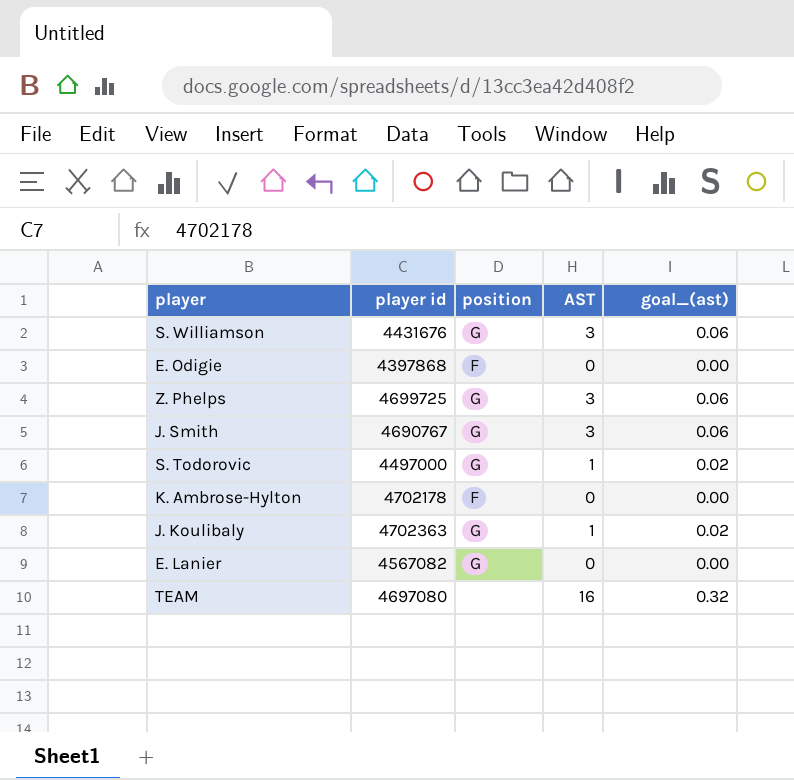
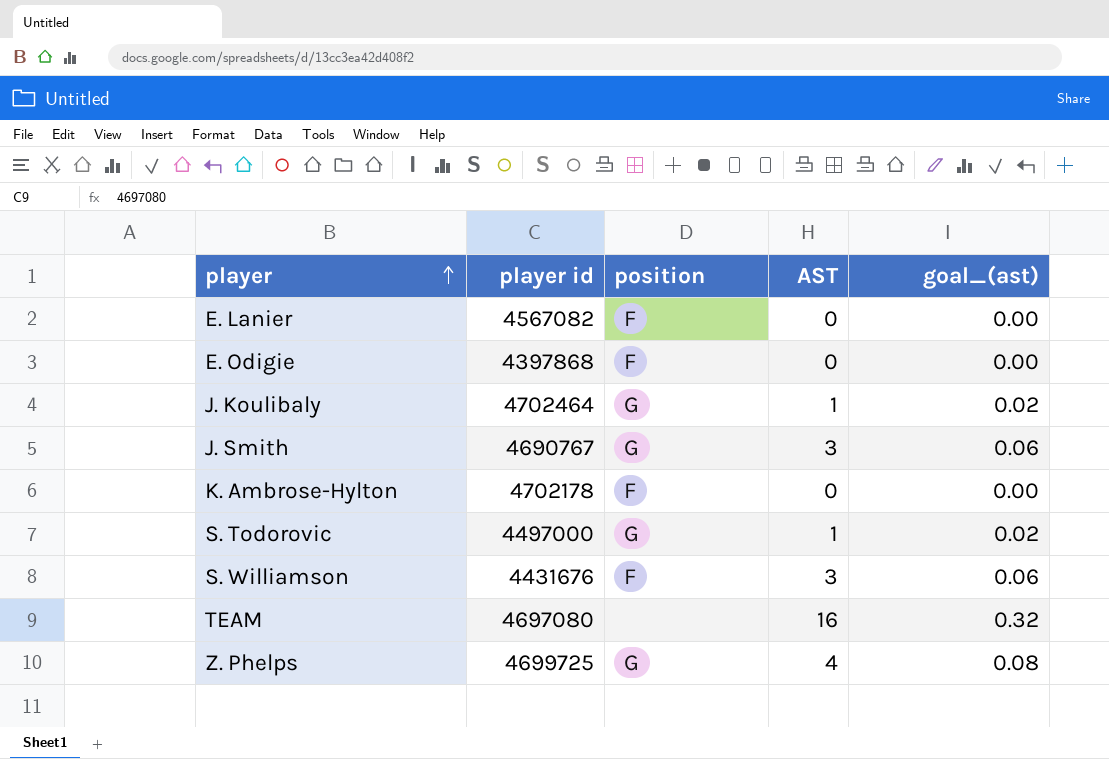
row order: none -> player ascending
E. Lanier | position: G -> F
J. Koulibaly | player id: 4702363 -> 4702464
S. Williamson | position: G -> F
Z. Phelps | AST: 3 -> 4
Z. Phelps | goal_(ast): 0.06 -> 0.08

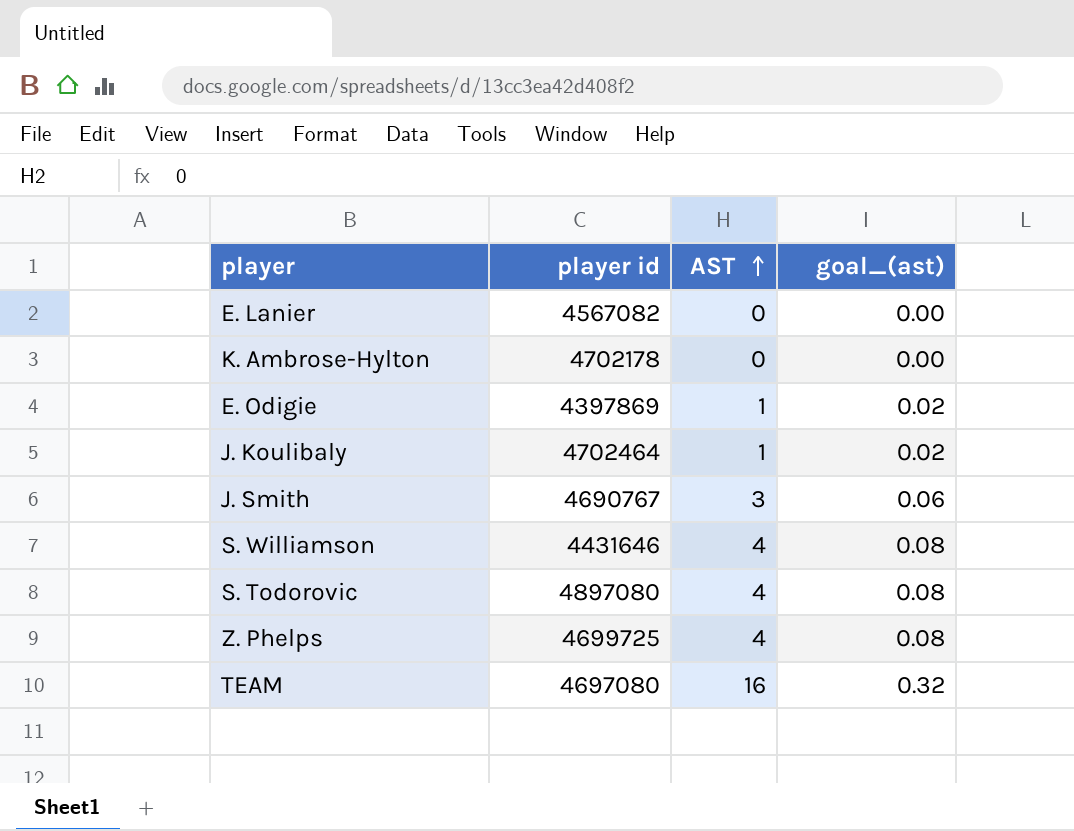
row order: player ascending -> AST ascending
column position | position: 3 -> none
E. Odigie | player id: 4397868 -> 4397869
E. Odigie | AST: 0 -> 1
E. Odigie | goal_(ast): 0.00 -> 0.02
S. Williamson | player id: 4431676 -> 4431646
S. Williamson | AST: 3 -> 4
S. Williamson | goal_(ast): 0.06 -> 0.08
S. Todorovic | player id: 4497000 -> 4897080
S. Todorovic | AST: 1 -> 4
S. Todorovic | goal_(ast): 0.02 -> 0.08

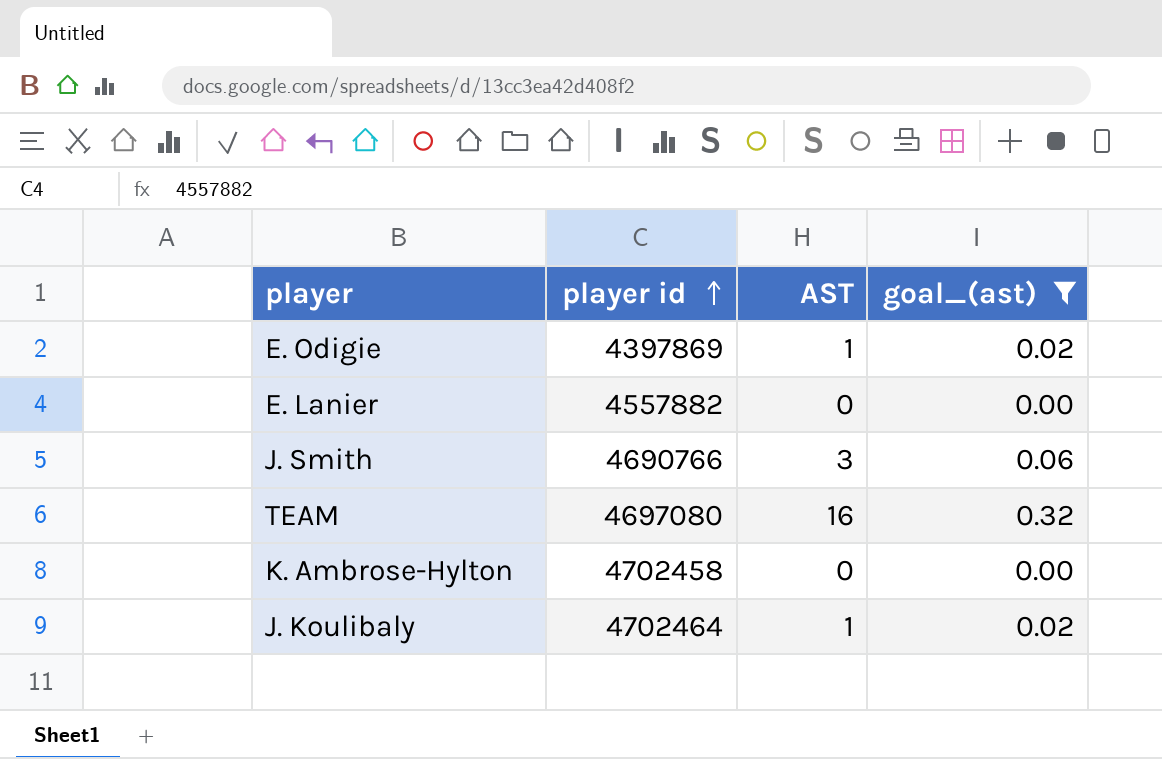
filter: none -> goal_(ast) != 0.08
row order: AST ascending -> player id ascending
E. Lanier | player id: 4567082 -> 4557882
J. Smith | player id: 4690767 -> 4690766
K. Ambrose-Hylton | player id: 4702178 -> 4702458

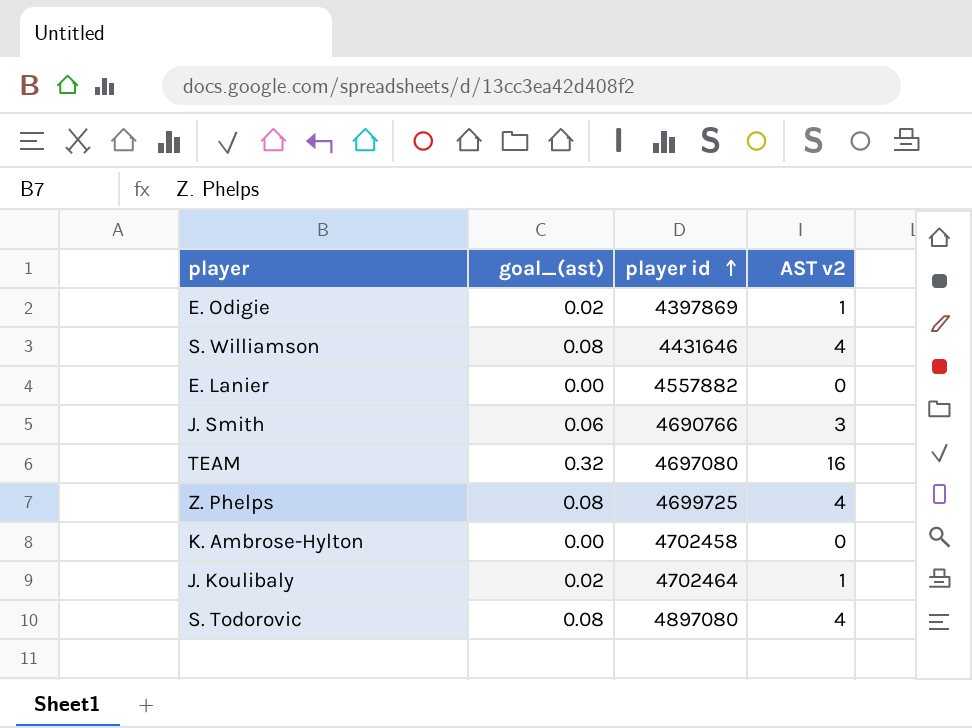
filter: goal_(ast) != 0.08 -> none
column goal_(ast) | position: 4 -> 2
column name: AST -> AST v2

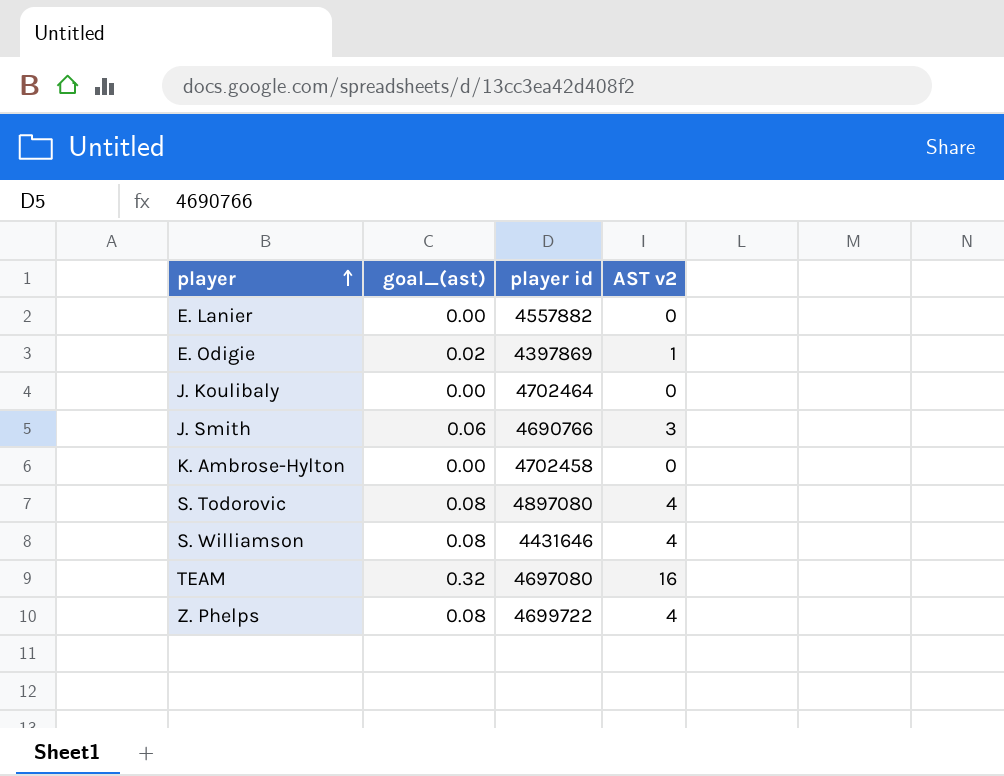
row order: player id ascending -> player ascending
J. Koulibaly | goal_(ast): 0.02 -> 0.00
J. Koulibaly | AST v2: 1 -> 0
Z. Phelps | player id: 4699725 -> 4699722

